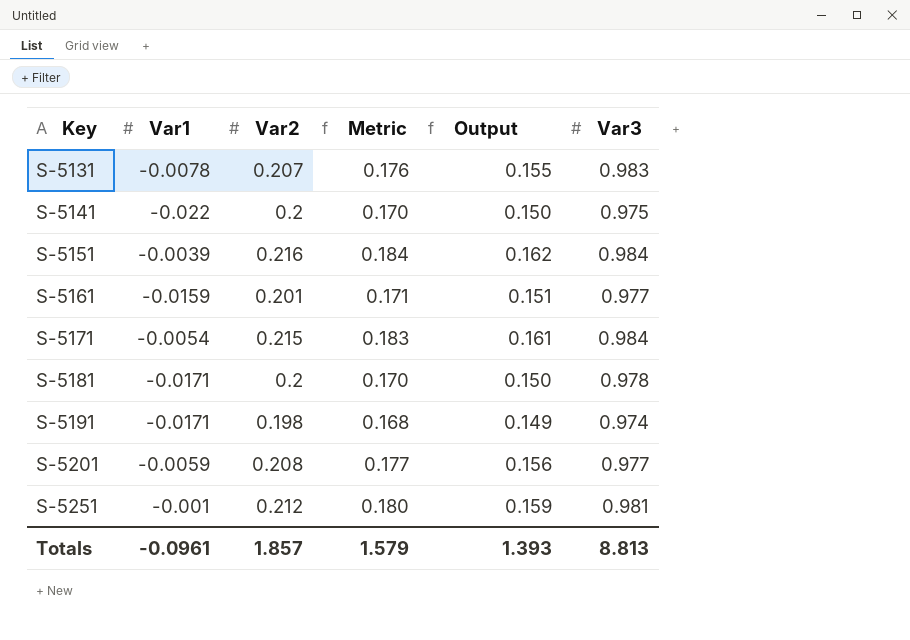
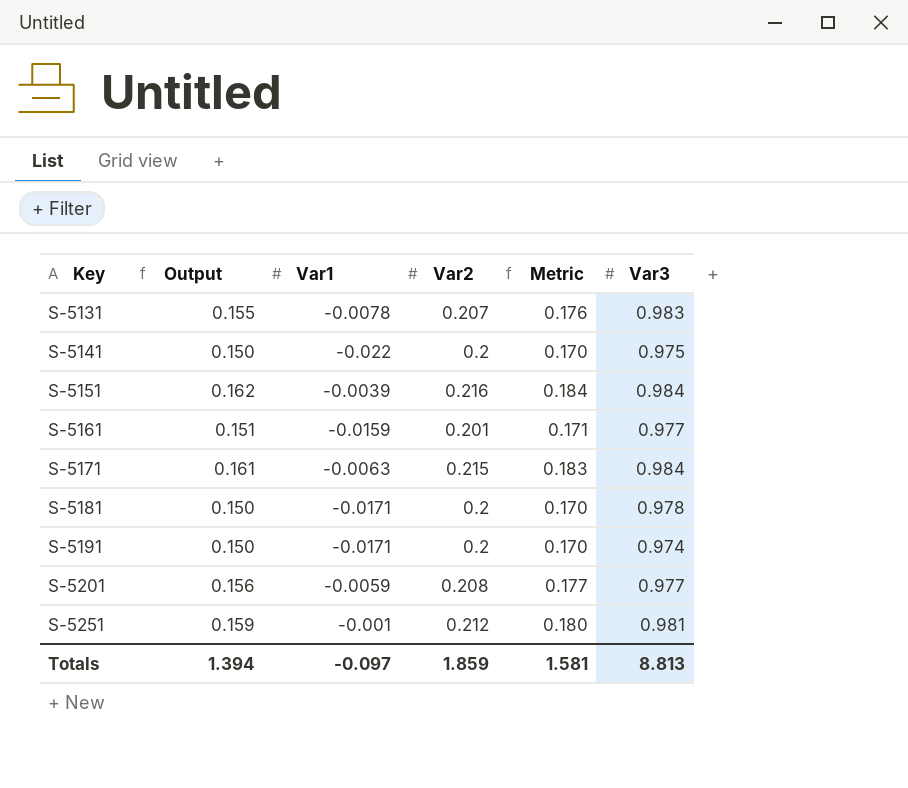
column Output | position: 5 -> 2
S-5171 | Var1: -0.0054 -> -0.0063
S-5191 | Output: 0.149 -> 0.150
S-5191 | Var2: 0.198 -> 0.2
S-5191 | Metric: 0.168 -> 0.170
Totals | Output: 1.393 -> 1.394
Totals | Var1: -0.0961 -> -0.097
Totals | Var2: 1.857 -> 1.859
Totals | Metric: 1.579 -> 1.581

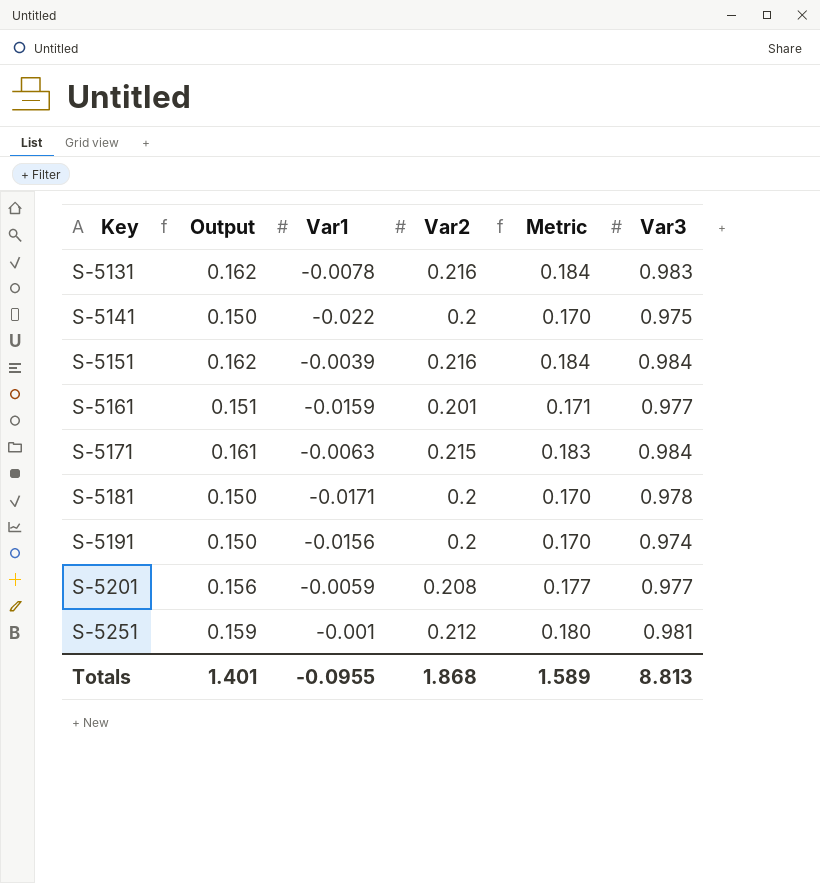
S-5131 | Output: 0.155 -> 0.162
S-5131 | Var2: 0.207 -> 0.216
S-5131 | Metric: 0.176 -> 0.184
S-5191 | Var1: -0.0171 -> -0.0156
Totals | Output: 1.394 -> 1.401
Totals | Var1: -0.097 -> -0.0955
Totals | Var2: 1.859 -> 1.868
Totals | Metric: 1.581 -> 1.589

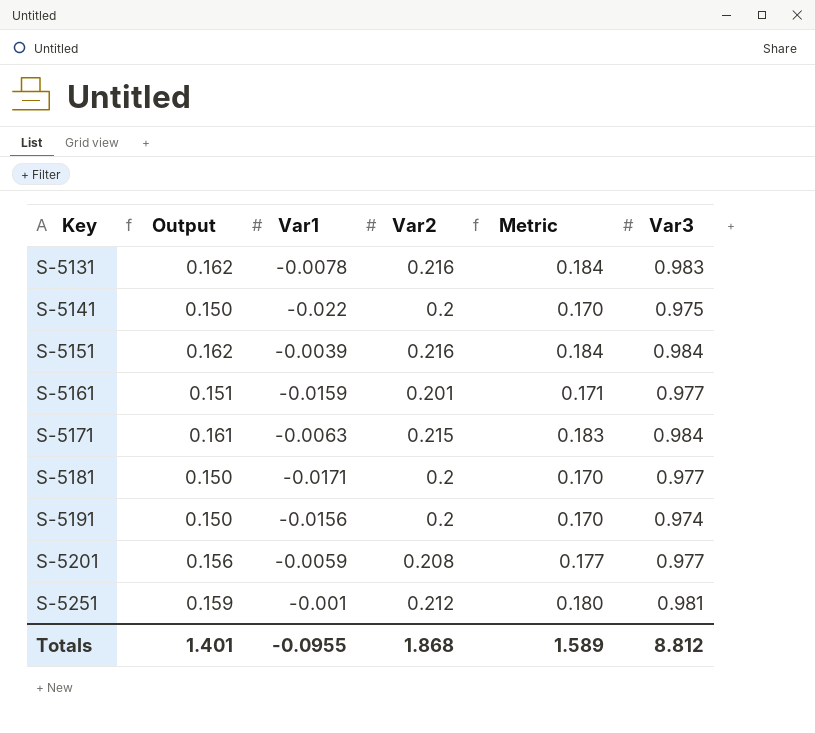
S-5181 | Var3: 0.978 -> 0.977
Totals | Var3: 8.813 -> 8.812

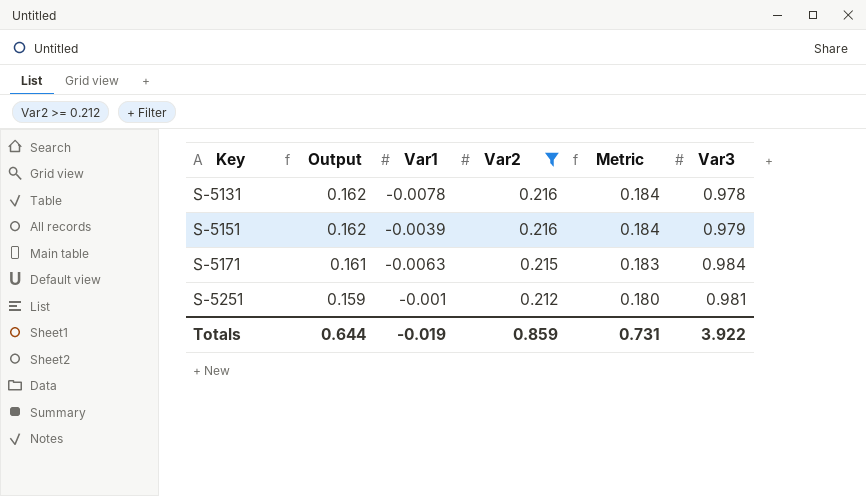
filter: none -> Var2 >= 0.212
S-5131 | Var3: 0.983 -> 0.978
S-5151 | Var3: 0.984 -> 0.979
Totals | Output: 1.401 -> 0.644
Totals | Var1: -0.0955 -> -0.019
Totals | Var2: 1.868 -> 0.859
Totals | Metric: 1.589 -> 0.731
Totals | Var3: 8.812 -> 3.922

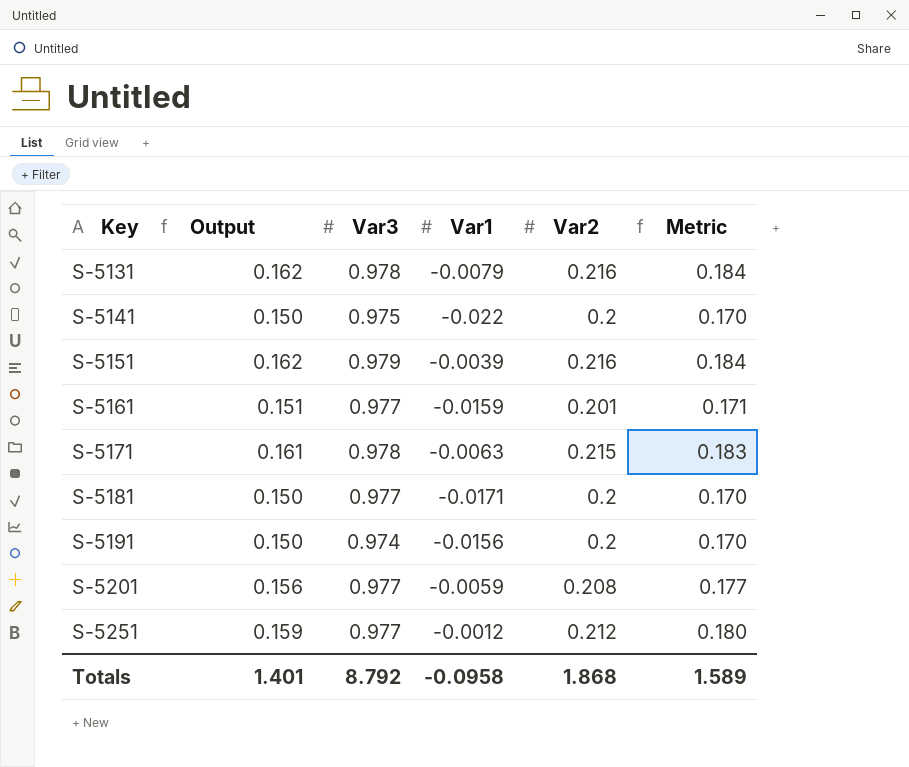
filter: Var2 >= 0.212 -> none
column Var3 | position: 6 -> 3
S-5131 | Var1: -0.0078 -> -0.0079
S-5171 | Var3: 0.984 -> 0.978
S-5251 | Var3: 0.981 -> 0.977
S-5251 | Var1: -0.001 -> -0.0012
Totals | Output: 0.644 -> 1.401
Totals | Var3: 3.922 -> 8.792
Totals | Var1: -0.019 -> -0.0958
Totals | Var2: 0.859 -> 1.868
Totals | Metric: 0.731 -> 1.589

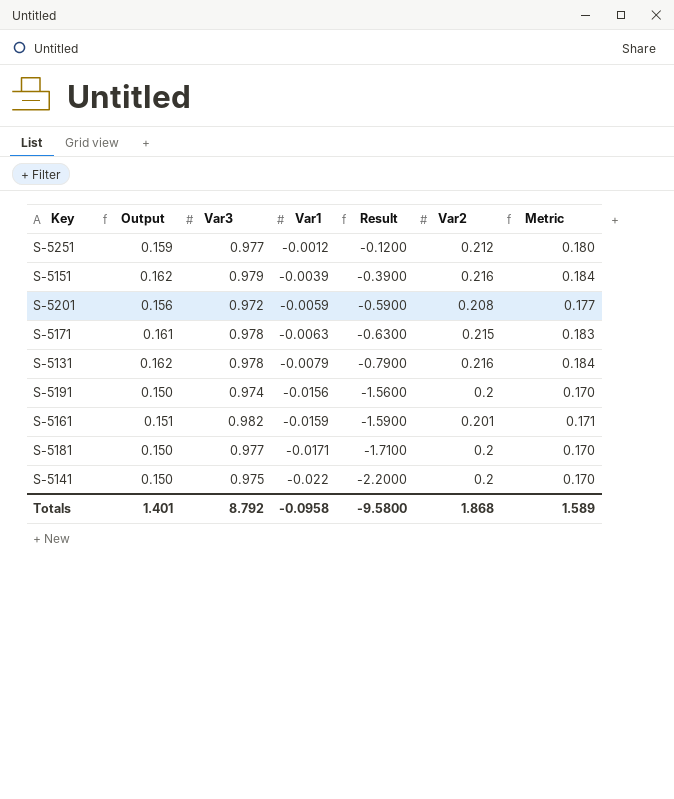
row order: Key ascending -> Var1 descending
column Result | formula: none -> [Var1] * 100
S-5201 | Var3: 0.977 -> 0.972
S-5161 | Var3: 0.977 -> 0.982

